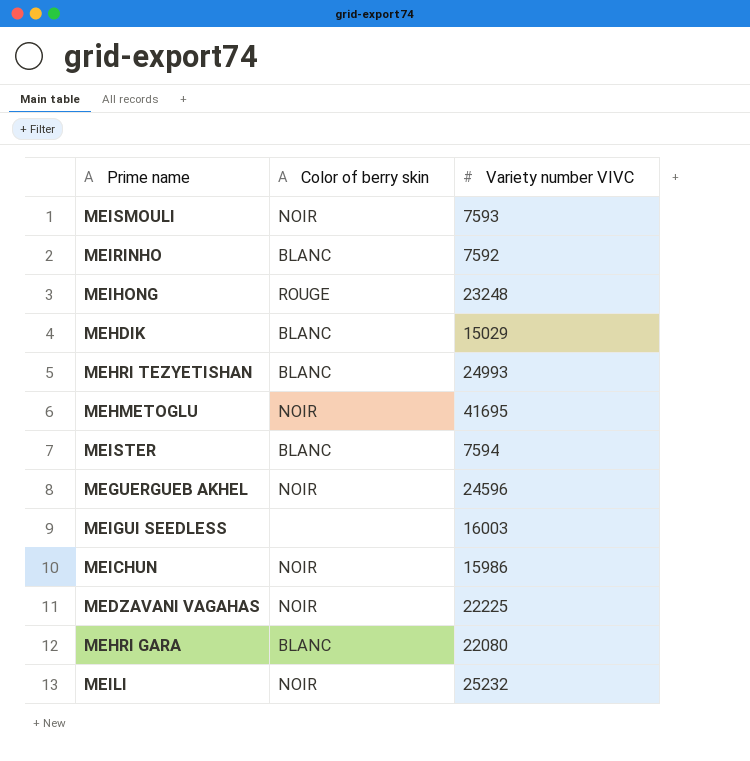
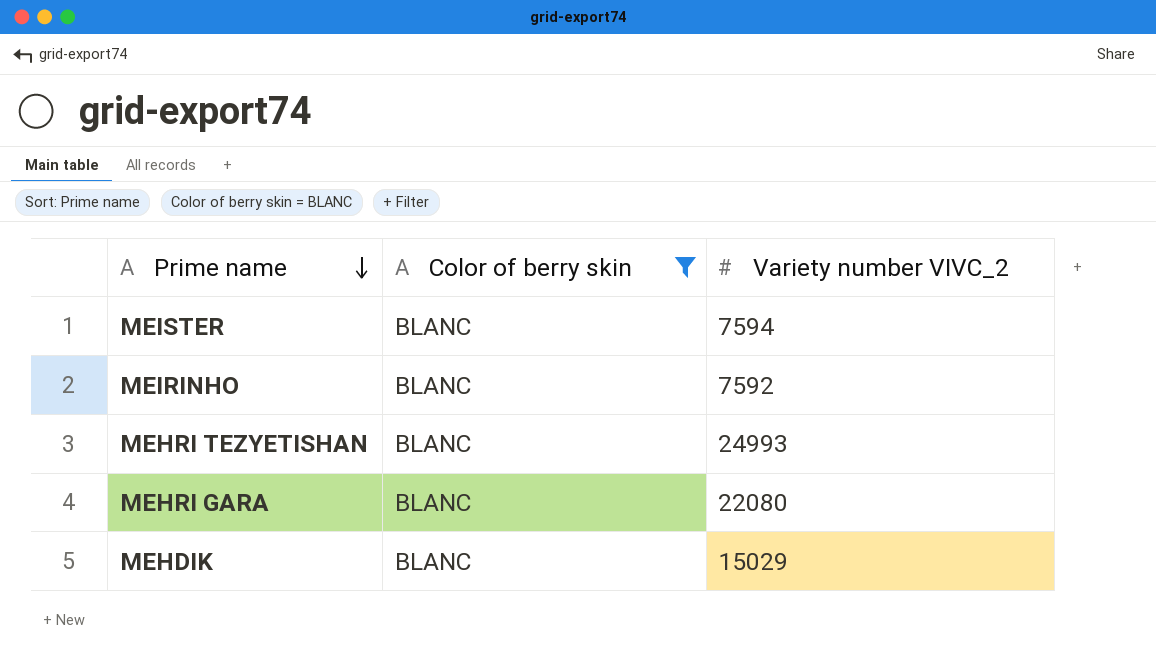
filter: none -> Color of berry skin = BLANC
row order: none -> Prime name descending
column name: Variety number VIVC -> Variety number VIVC_2

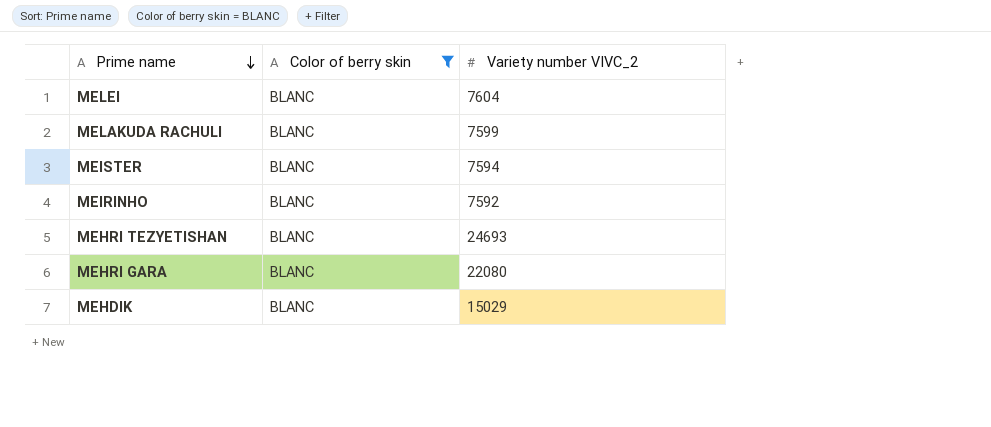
row MELEI: none -> BLANC | 7604
row MELAKUDA RACHULI: none -> BLANC | 7599
MEHRI TEZYETISHAN | Variety number VIVC_2: 24993 -> 24693

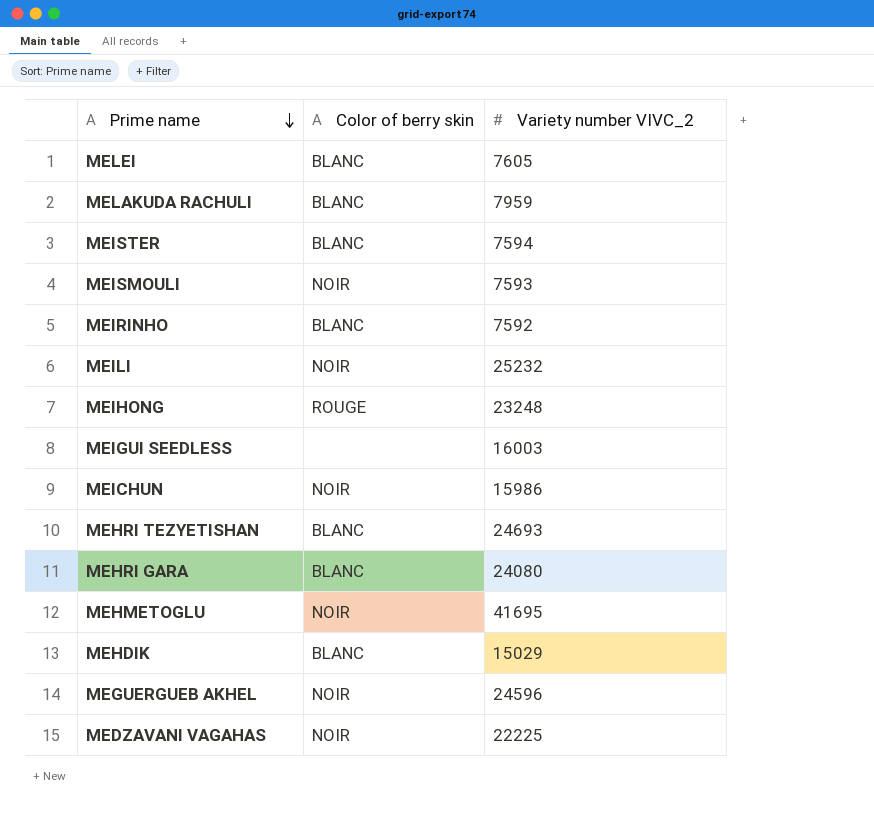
filter: Color of berry skin = BLANC -> none
MELEI | Variety number VIVC_2: 7604 -> 7605
MELAKUDA RACHULI | Variety number VIVC_2: 7599 -> 7959
MEHRI GARA | Variety number VIVC_2: 22080 -> 24080

